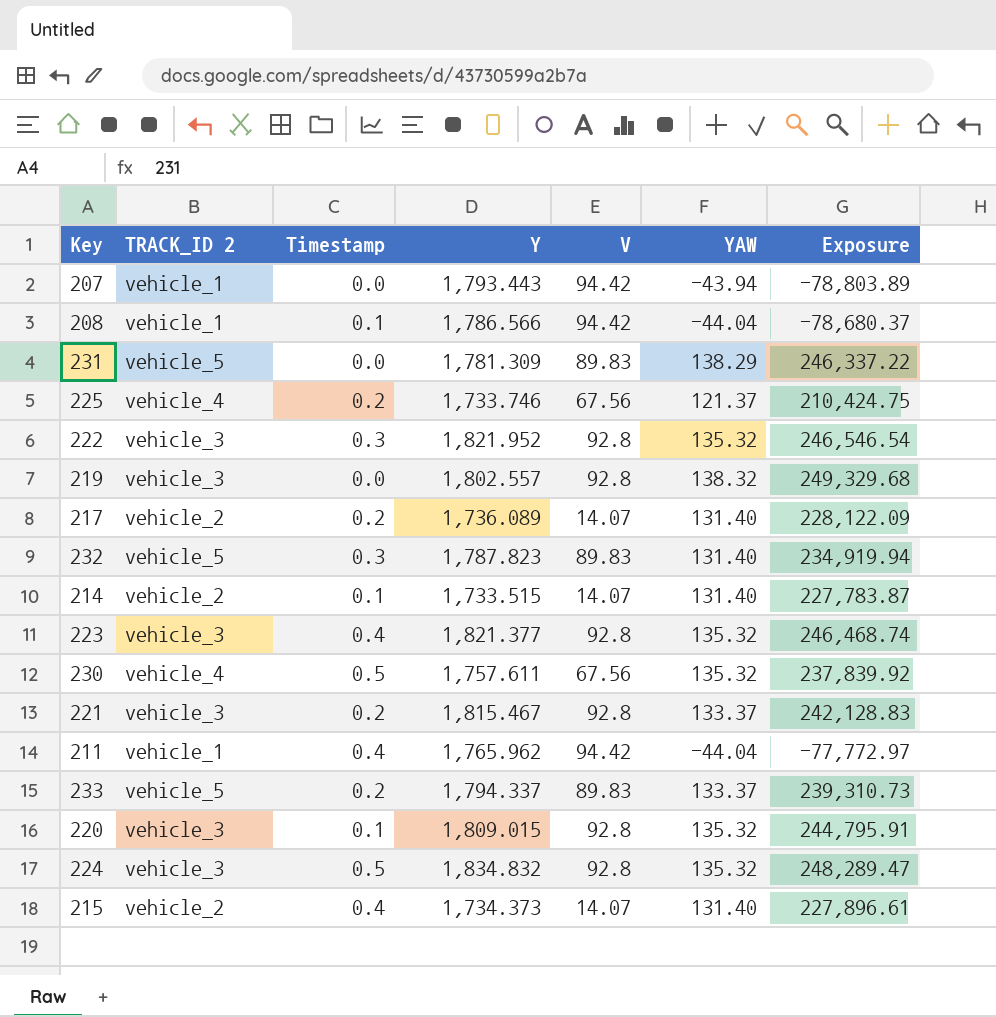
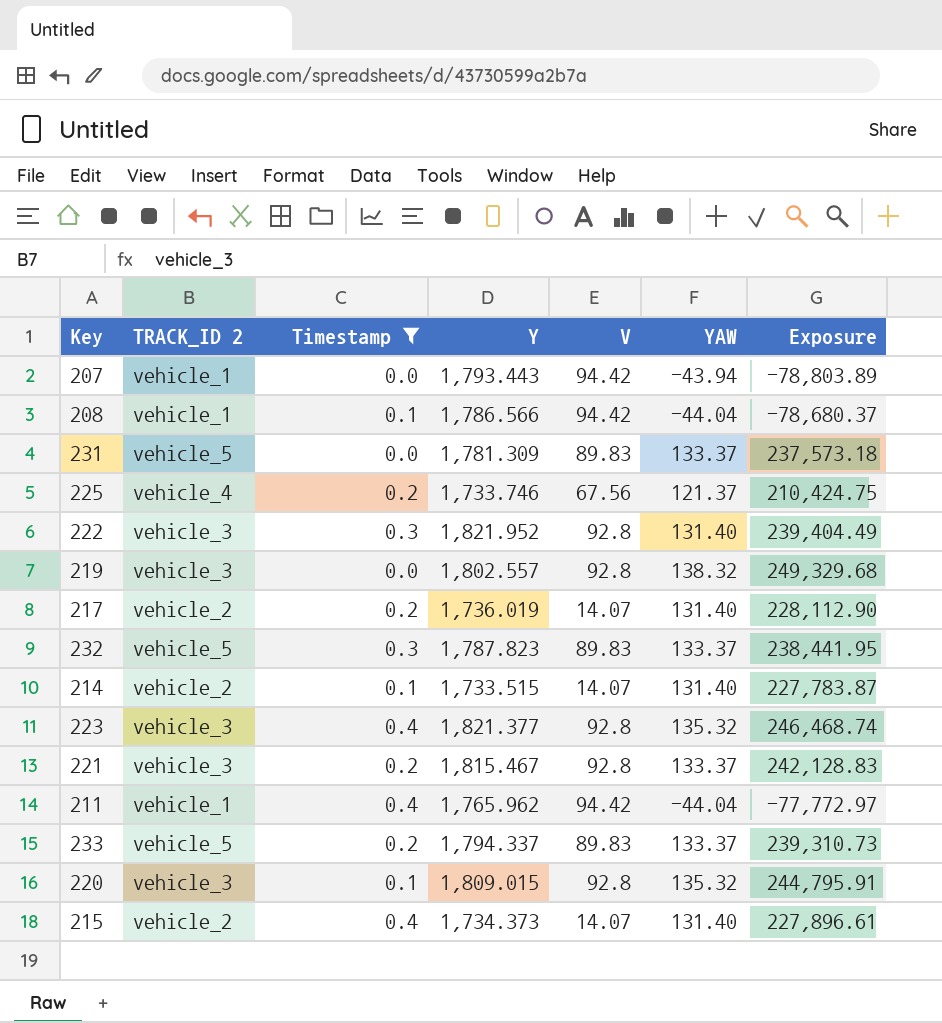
filter: none -> Timestamp != 0.5
231 | YAW: 138.29 -> 133.37
231 | Exposure: 246,337.22 -> 237,573.18
222 | YAW: 135.32 -> 131.40
222 | Exposure: 246,546.54 -> 239,404.49
217 | Y: 1,736.089 -> 1,736.019
217 | Exposure: 228,122.09 -> 228,112.90
232 | YAW: 131.40 -> 133.37
232 | Exposure: 234,919.94 -> 238,441.95

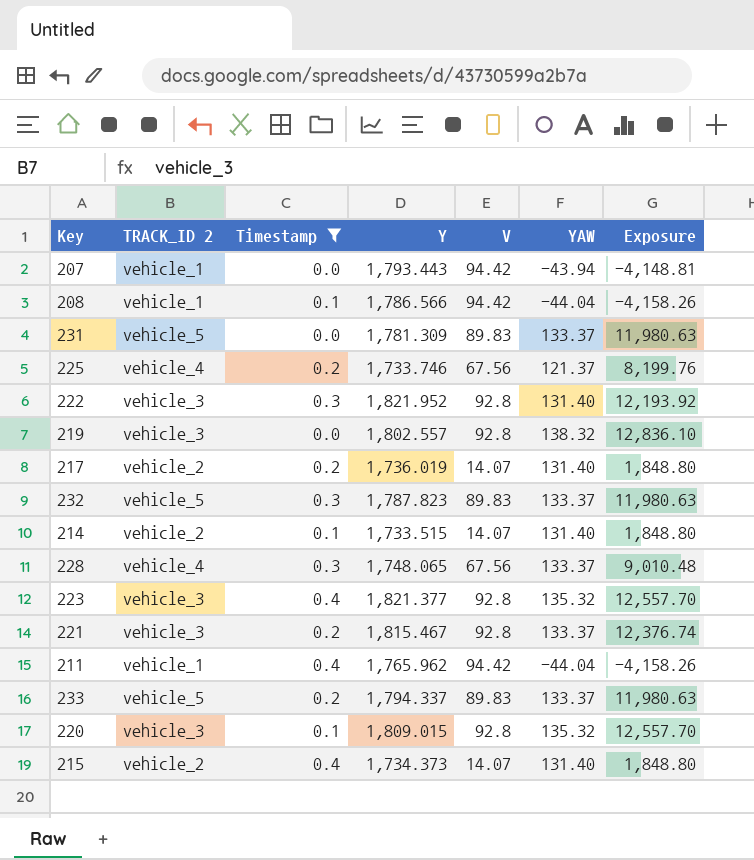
column Exposure | formula: [Y] * [YAW] -> [V] * [YAW]
row 228: none -> vehicle_4 | 0.3 | 1,748.065 | 67.56 | 133.37 | 9,010.48

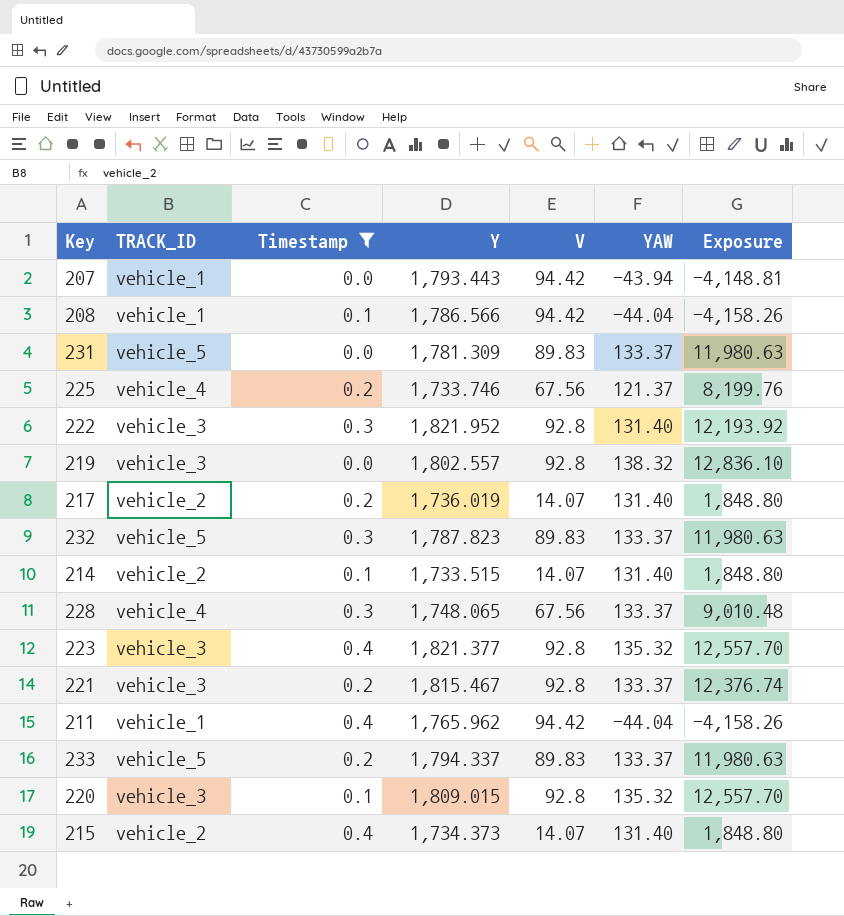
column name: TRACK_ID 2 -> TRACK_ID

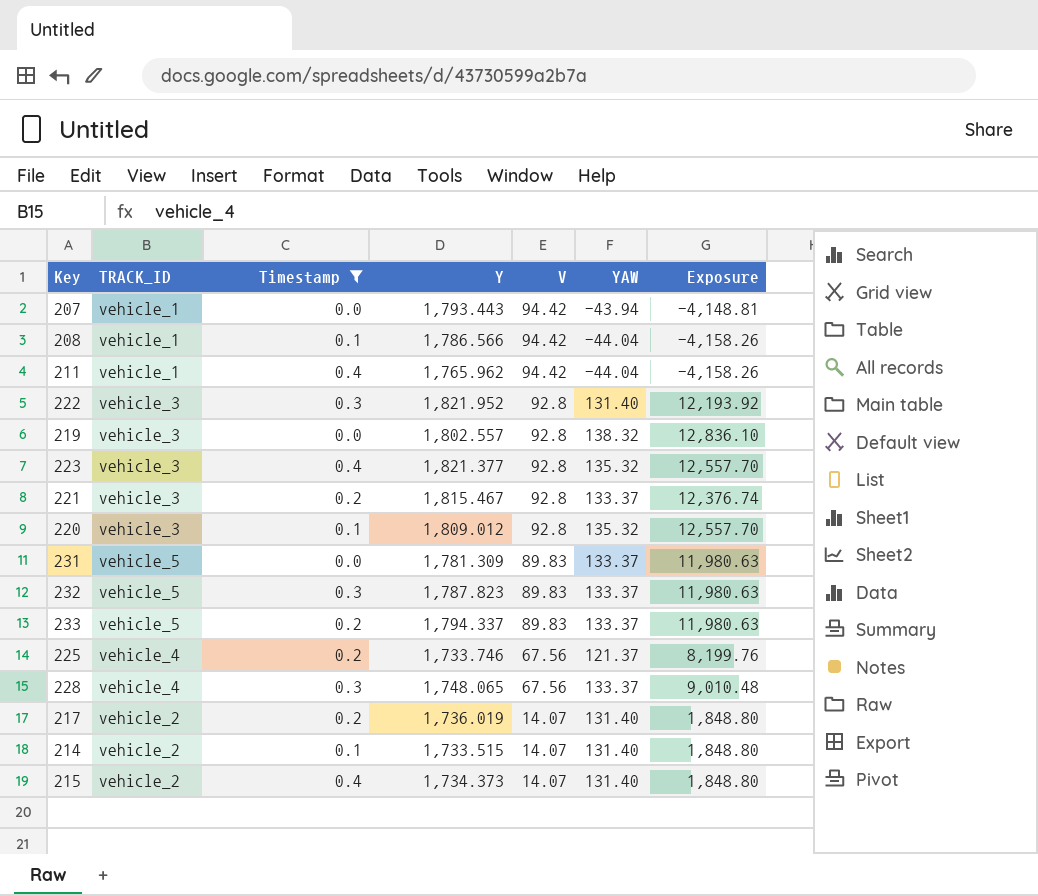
row order: none -> V descending
220 | Y: 1,809.015 -> 1,809.012

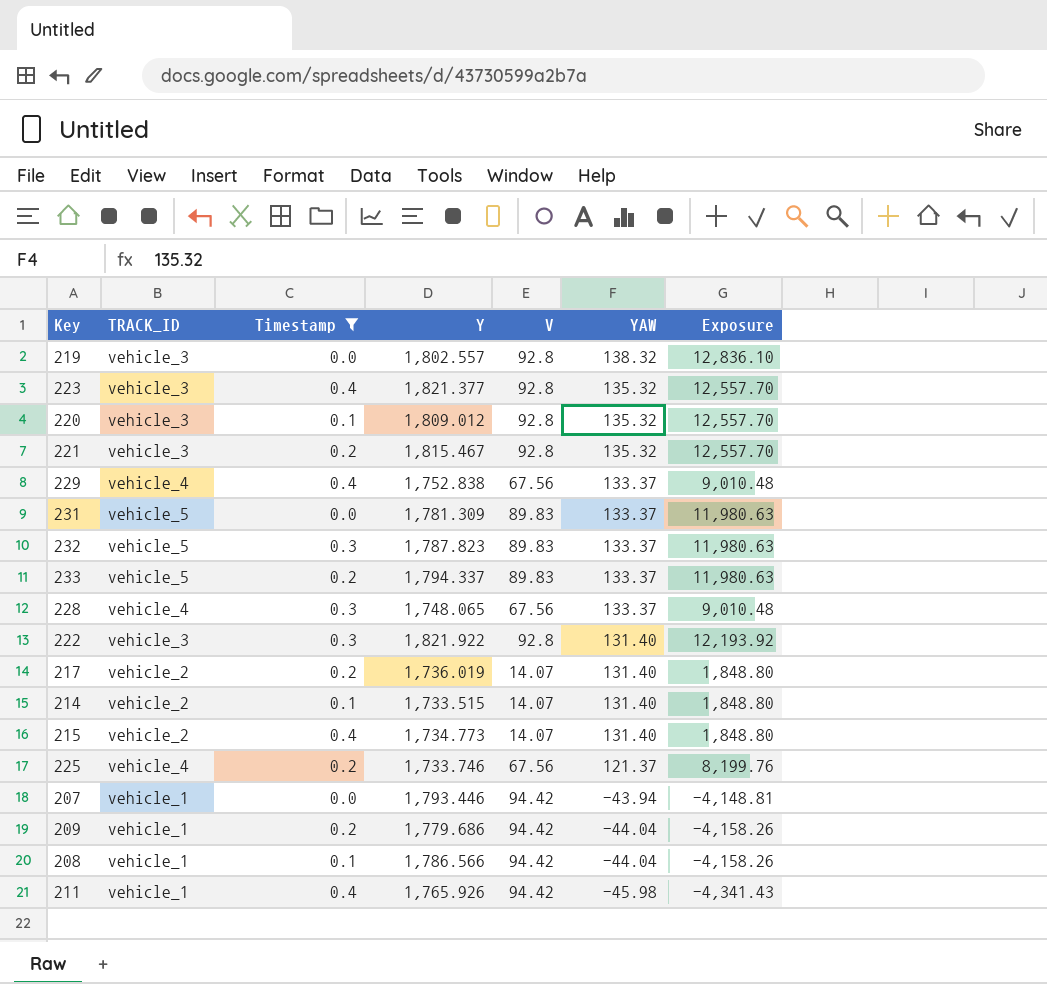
row order: V descending -> YAW descending
221 | YAW: 133.37 -> 135.32
221 | Exposure: 12,376.74 -> 12,557.70
row 229: none -> vehicle_4 | 0.4 | 1,752.838 | 67.56 | 133.37 | 9,010.48
222 | Y: 1,821.952 -> 1,821.922
215 | Y: 1,734.373 -> 1,734.773
207 | Y: 1,793.443 -> 1,793.446
row 209: none -> vehicle_1 | 0.2 | 1,779.686 | 94.42 | -44.04 | -4,158.26
211 | Y: 1,765.962 -> 1,765.926
211 | YAW: -44.04 -> -45.98
211 | Exposure: -4,158.26 -> -4,341.43

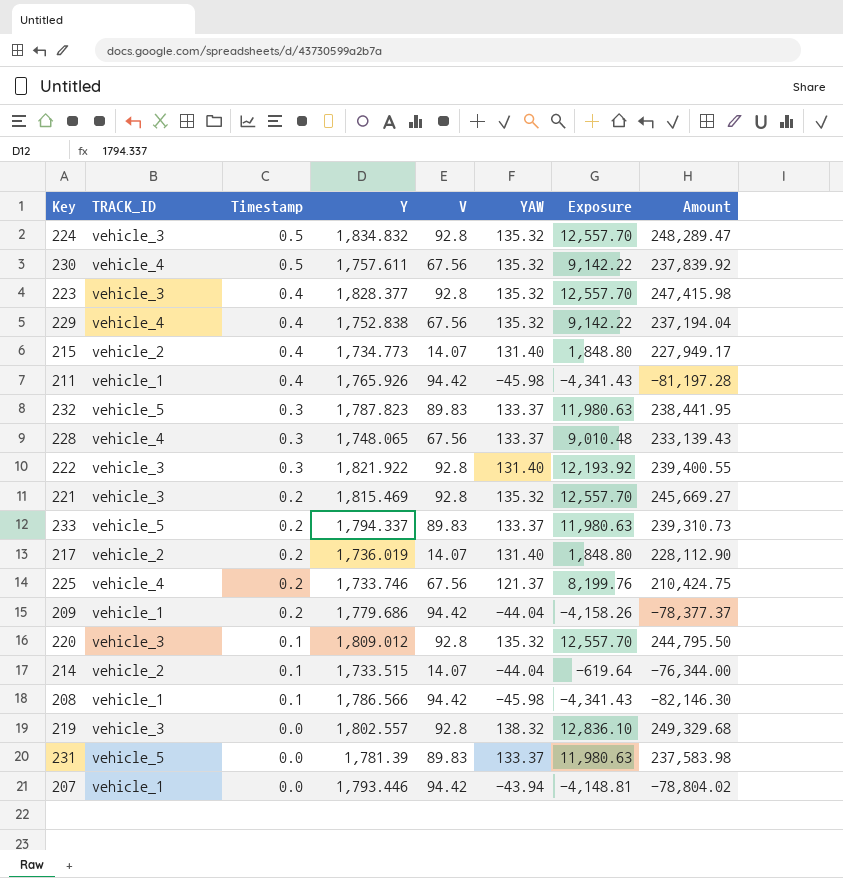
filter: Timestamp != 0.5 -> none
row order: YAW descending -> Timestamp descending
column Amount | formula: none -> [Y] * [YAW]
223 | Y: 1,821.377 -> 1,828.377
229 | YAW: 133.37 -> 135.32
229 | Exposure: 9,010.48 -> 9,142.22
221 | Y: 1,815.467 -> 1,815.469
214 | YAW: 131.40 -> -44.04
214 | Exposure: 1,848.80 -> -619.64
208 | YAW: -44.04 -> -45.98
208 | Exposure: -4,158.26 -> -4,341.43
231 | Y: 1,781.309 -> 1,781.39

